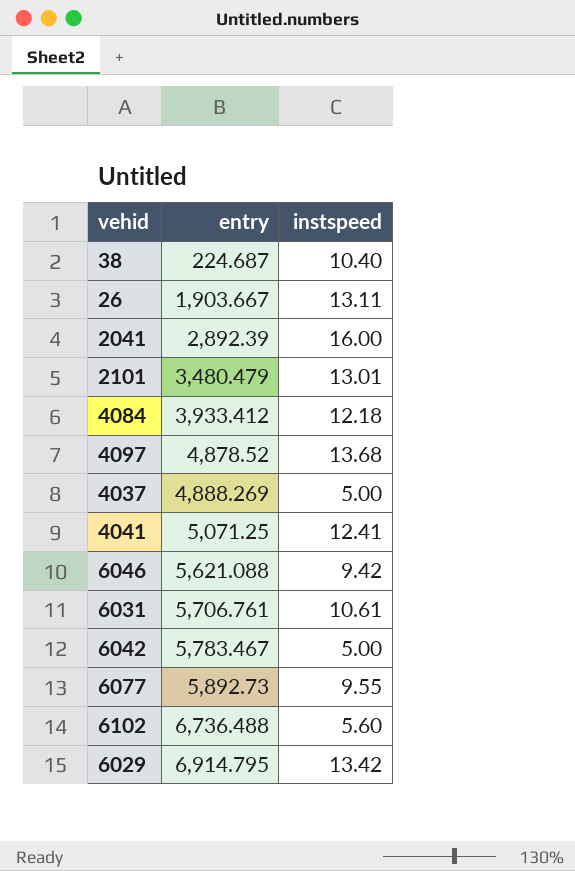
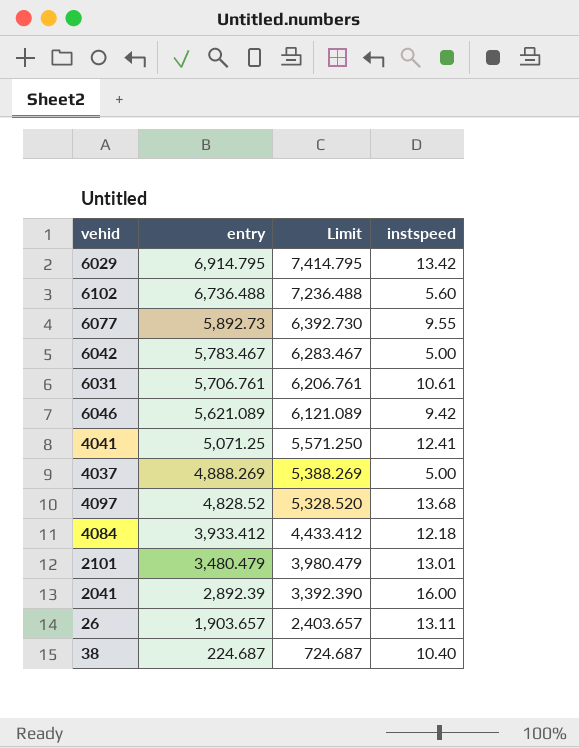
row order: entry ascending -> entry descending
column Limit | formula: none -> [entry] + 500
6046 | entry: 5,621.088 -> 5,621.089
4097 | entry: 4,878.52 -> 4,828.52
26 | entry: 1,903.667 -> 1,903.657

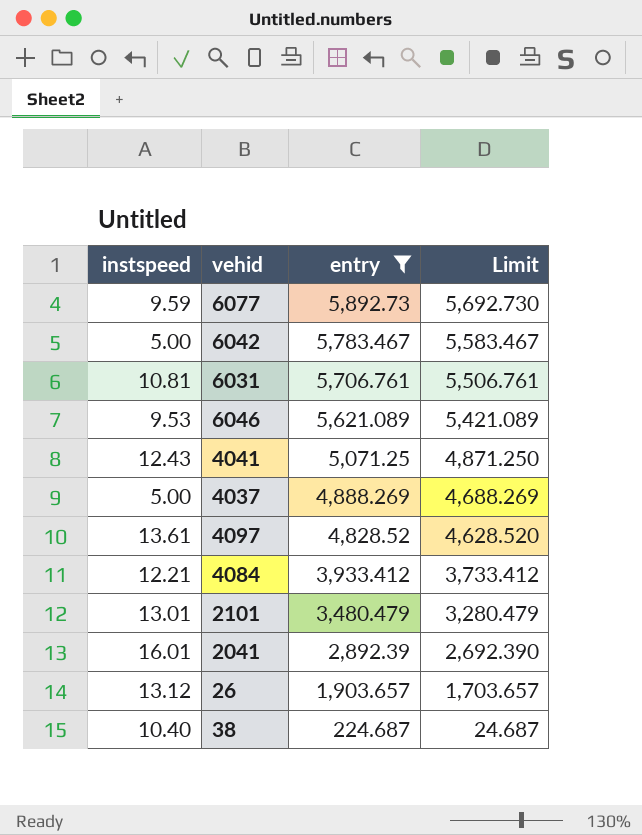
filter: none -> entry <= 5,892.73
column instspeed | position: 4 -> 1
column Limit | formula: [entry] + 500 -> [entry] - 200
6077 | instspeed: 9.55 -> 9.59
6031 | instspeed: 10.61 -> 10.81
6046 | instspeed: 9.42 -> 9.53
4041 | instspeed: 12.41 -> 12.43
4097 | instspeed: 13.68 -> 13.61
4084 | instspeed: 12.18 -> 12.21
2041 | instspeed: 16.00 -> 16.01
26 | instspeed: 13.11 -> 13.12

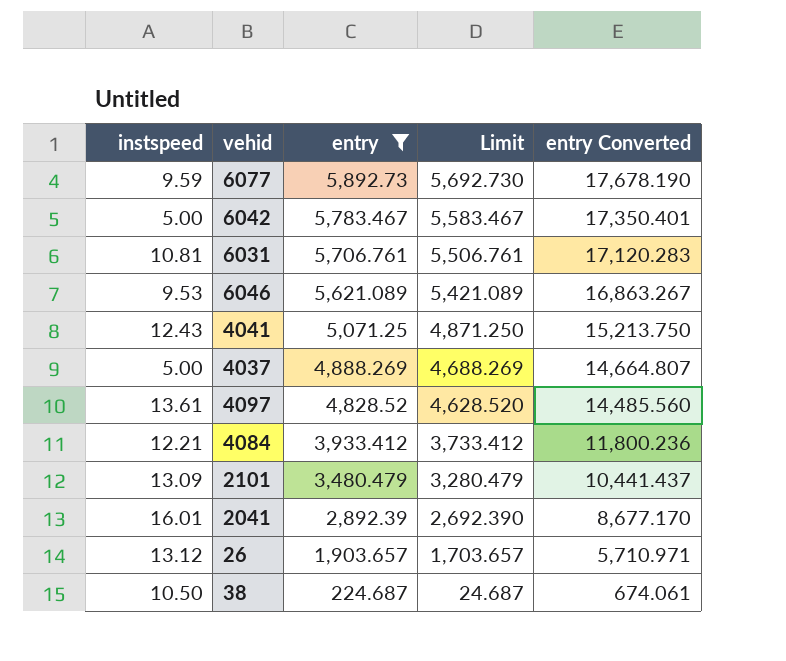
column entry Converted | formula: none -> [entry] * 3
2101 | instspeed: 13.01 -> 13.09
38 | instspeed: 10.40 -> 10.50

